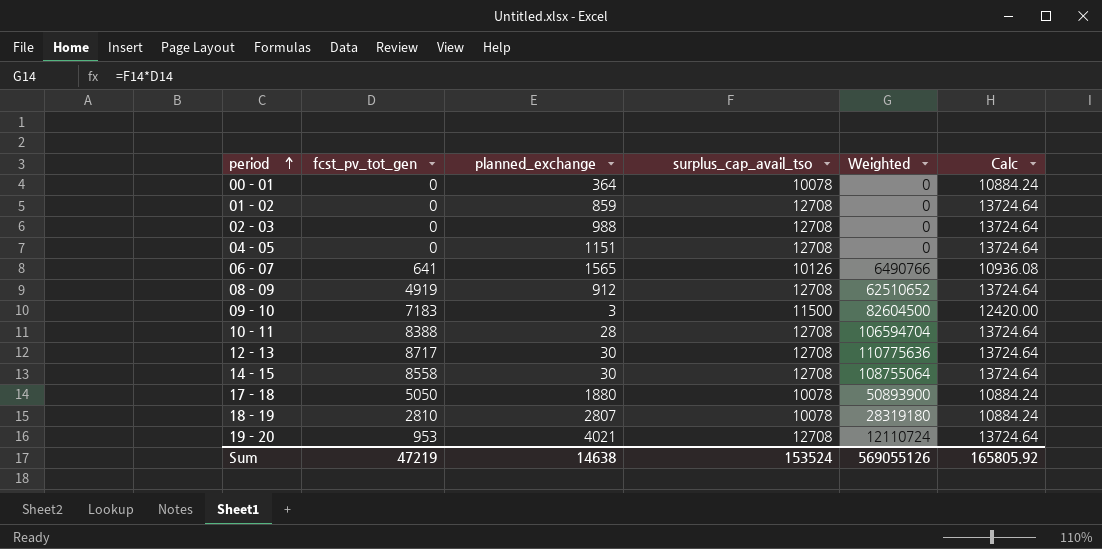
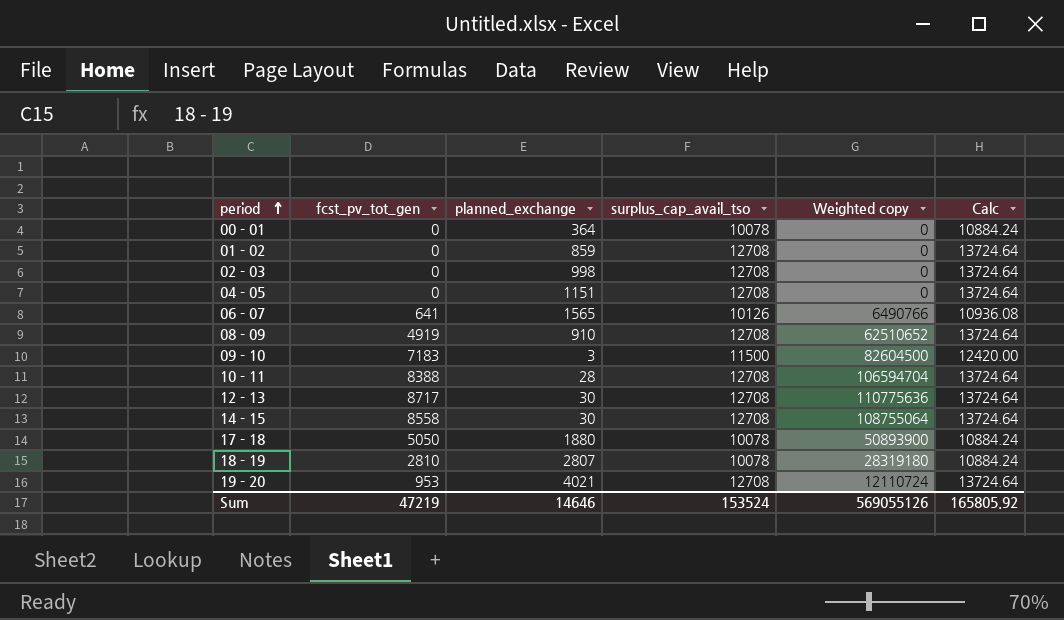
column name: Weighted -> Weighted copy
02 - 03 | planned_exchange: 988 -> 998
08 - 09 | planned_exchange: 912 -> 910
Sum | planned_exchange: 14638 -> 14646

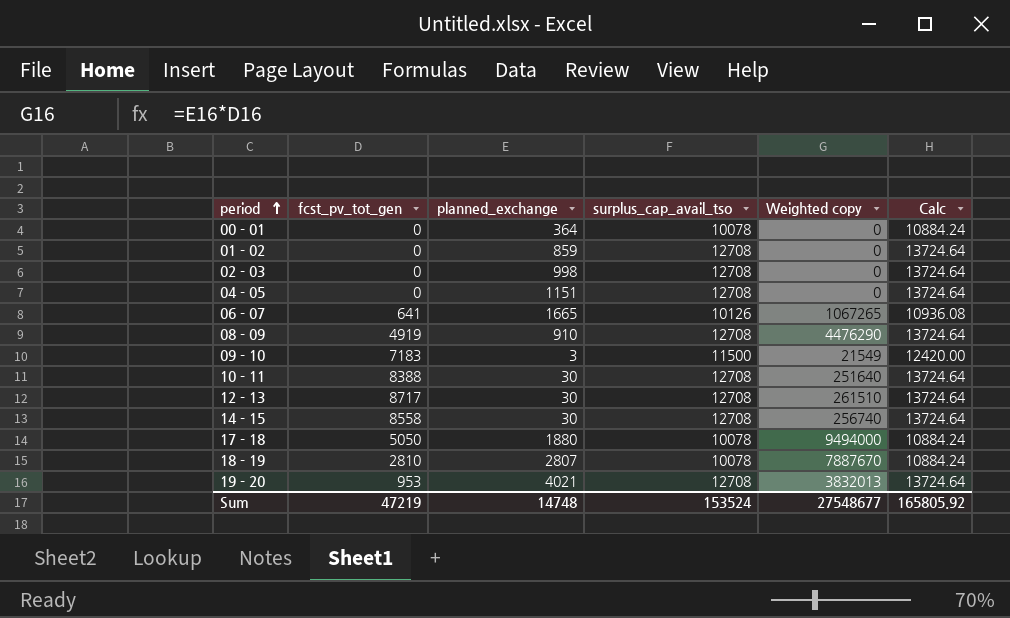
column Weighted copy | formula: [fcst_pv_tot_gen] * [surplus_cap_avail_tso] -> [fcst_pv_tot_gen] * [planned_exchange]
06 - 07 | planned_exchange: 1565 -> 1665
10 - 11 | planned_exchange: 28 -> 30
Sum | planned_exchange: 14646 -> 14748
Sum | Weighted copy: 569055126 -> 27548677

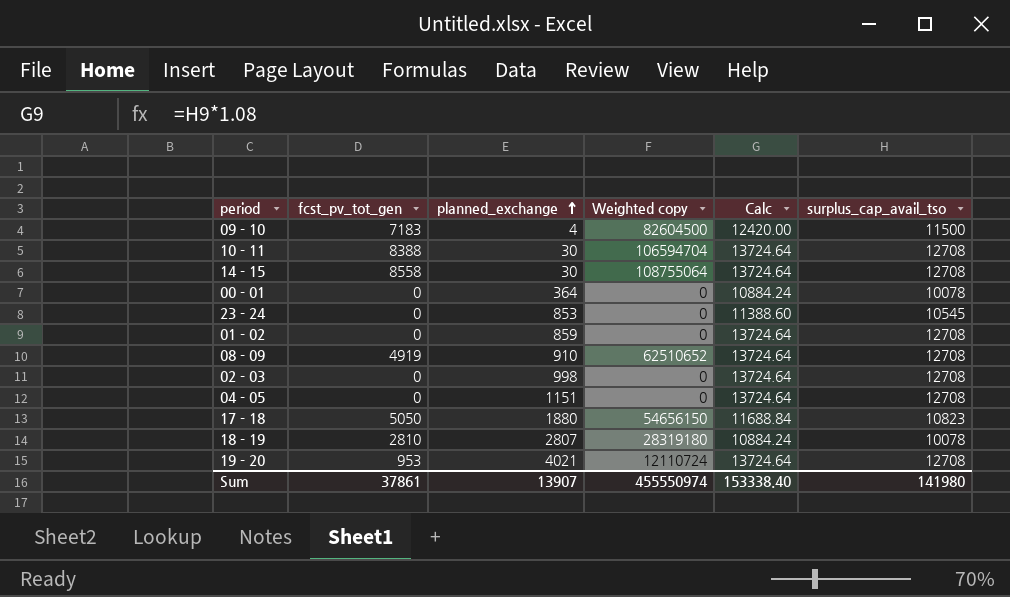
row order: period ascending -> planned_exchange ascending
column Weighted copy | formula: [fcst_pv_tot_gen] * [planned_exchange] -> [fcst_pv_tot_gen] * [surplus_cap_avail_tso]
column surplus_cap_avail_tso | position: 4 -> 6
row 06 - 07: 641 | 1665 | 10126 | 1067265 | 10936.08 -> none
row 12 - 13: 8717 | 30 | 12708 | 261510 | 13724.64 -> none
09 - 10 | planned_exchange: 3 -> 4
row 23 - 24: none -> 0 | 853 | 0 | 11388.60 | 10545
17 - 18 | Calc: 10884.24 -> 11688.84
17 - 18 | surplus_cap_avail_tso: 10078 -> 10823
Sum | fcst_pv_tot_gen: 47219 -> 37861
Sum | planned_exchange: 14748 -> 13907
Sum | Weighted copy: 27548677 -> 455550974
Sum | Calc: 165805.92 -> 153338.40
Sum | surplus_cap_avail_tso: 153524 -> 141980

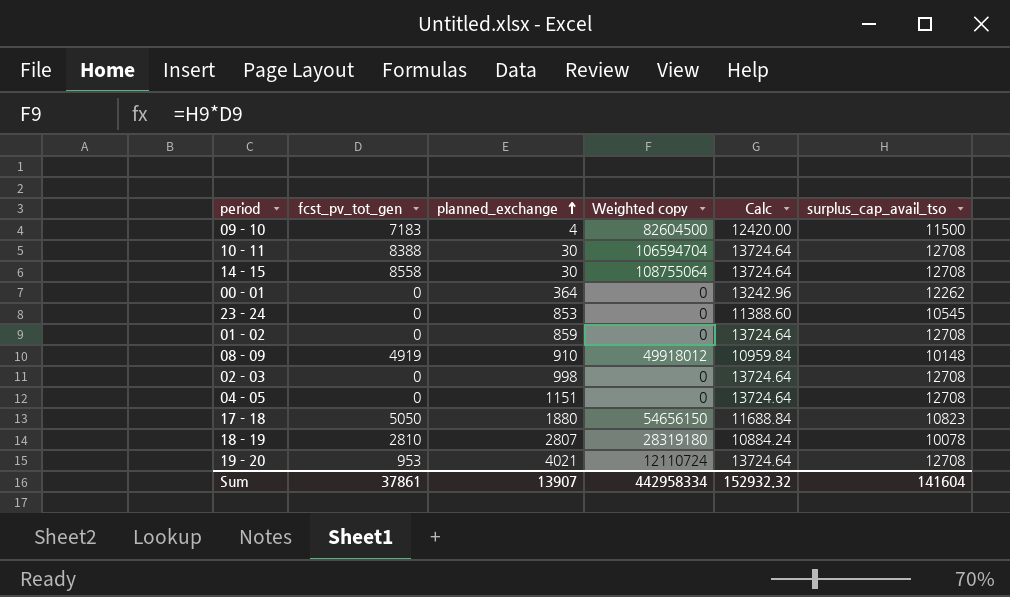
00 - 01 | Calc: 10884.24 -> 13242.96
00 - 01 | surplus_cap_avail_tso: 10078 -> 12262
08 - 09 | Weighted copy: 62510652 -> 49918012
08 - 09 | Calc: 13724.64 -> 10959.84
08 - 09 | surplus_cap_avail_tso: 12708 -> 10148
Sum | Weighted copy: 455550974 -> 442958334
Sum | Calc: 153338.40 -> 152932.32
Sum | surplus_cap_avail_tso: 141980 -> 141604

